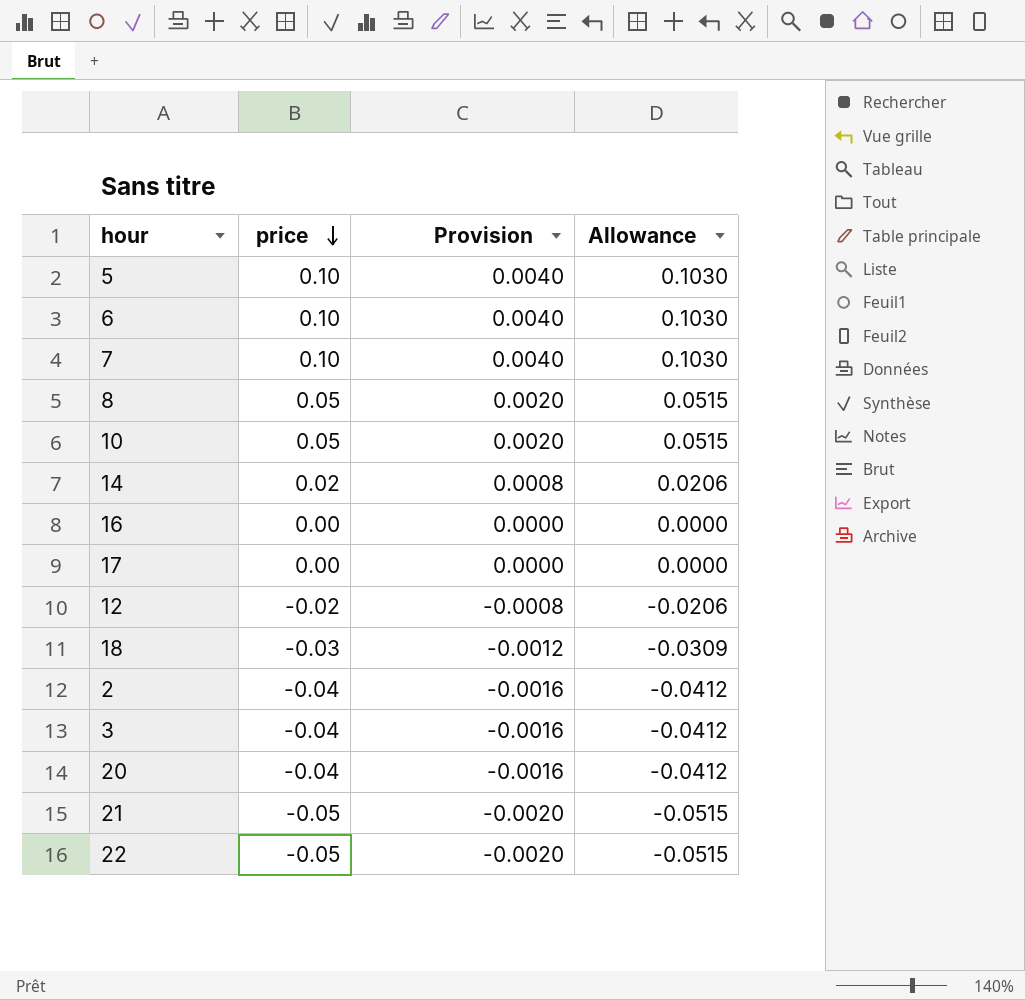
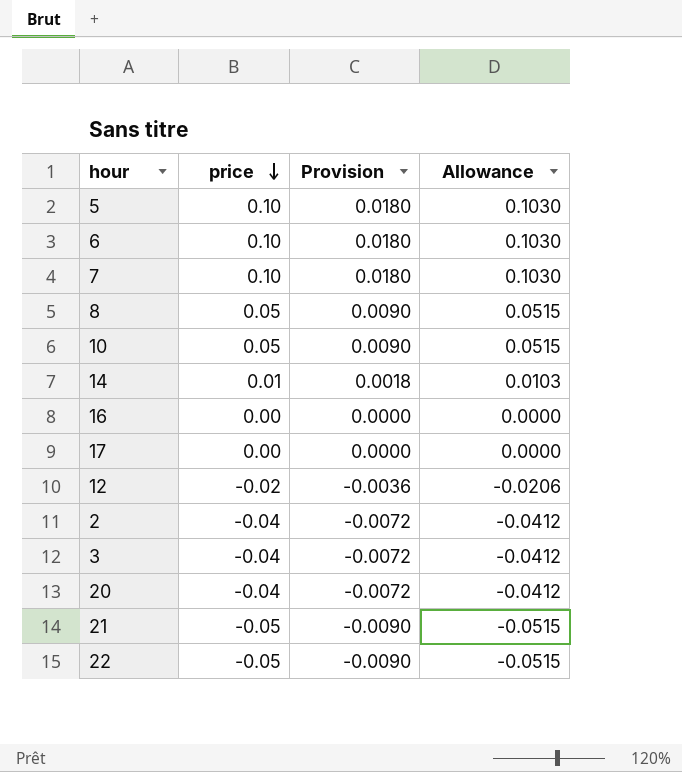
column Provision | formula: [price] * 0.04 -> [price] * 0.18
row 18: -0.03 | -0.0012 | -0.0309 -> none
14 | price: 0.02 -> 0.01
14 | Allowance: 0.0206 -> 0.0103

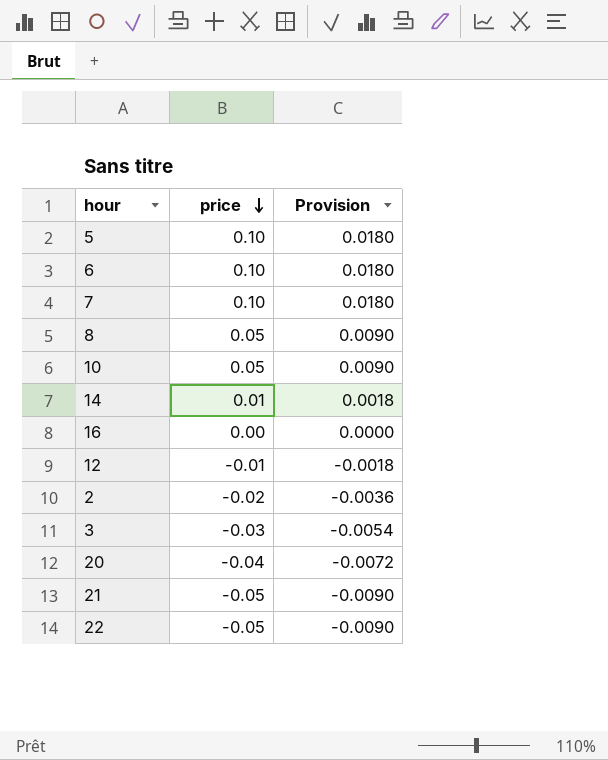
column Allowance | formula: [price] * 1.03 -> none
row 17: 0.00 | 0.0000 | 0.0000 -> none
12 | price: -0.02 -> -0.01
12 | Provision: -0.0036 -> -0.0018
2 | price: -0.04 -> -0.02
2 | Provision: -0.0072 -> -0.0036
3 | price: -0.04 -> -0.03
3 | Provision: -0.0072 -> -0.0054

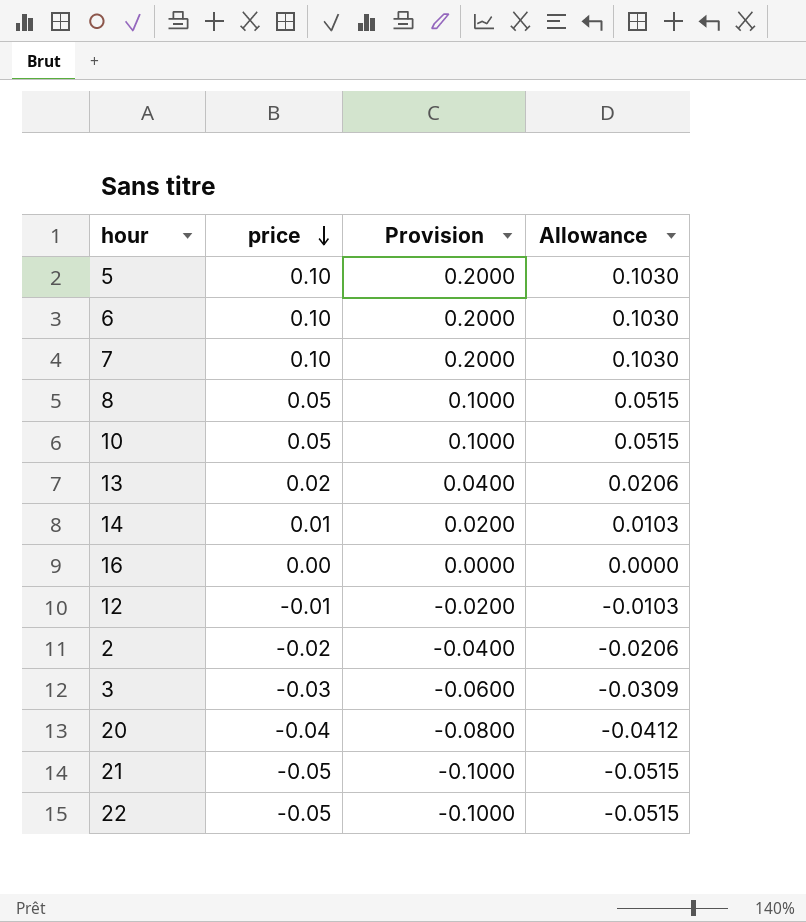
column Provision | formula: [price] * 0.18 -> [price] * 2
column Allowance | formula: none -> [price] * 1.03
row 13: none -> 0.02 | 0.0400 | 0.0206

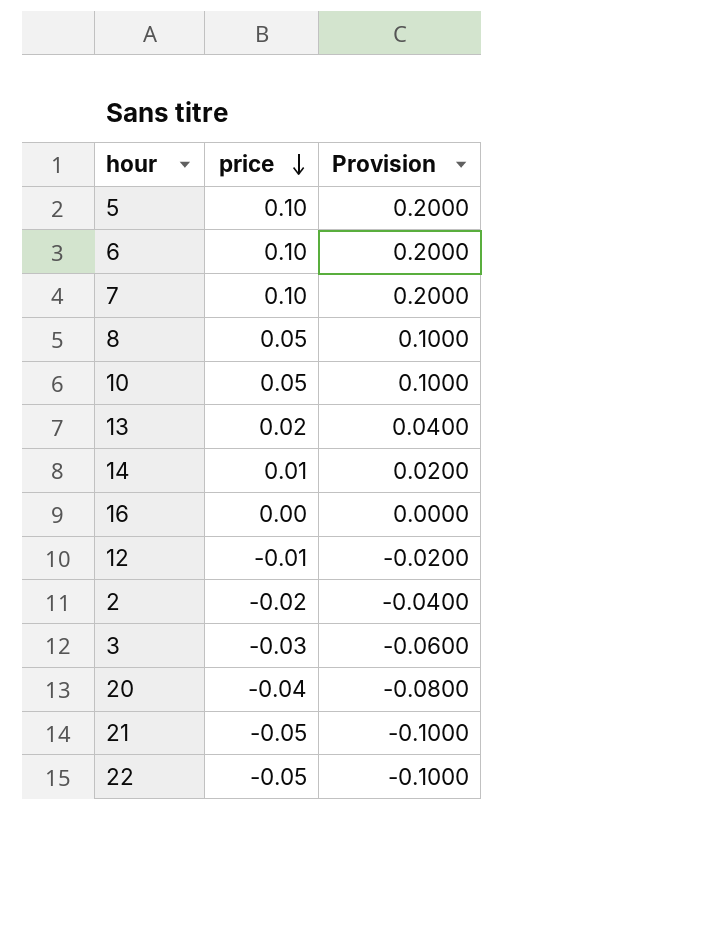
column Allowance | formula: [price] * 1.03 -> none

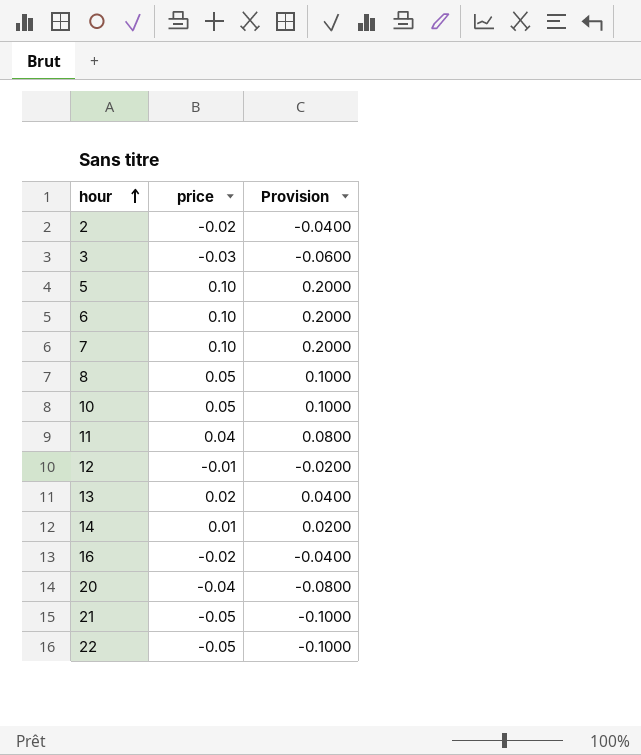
row order: price descending -> hour ascending
row 11: none -> 0.04 | 0.0800
16 | price: 0.00 -> -0.02
16 | Provision: 0.0000 -> -0.0400

